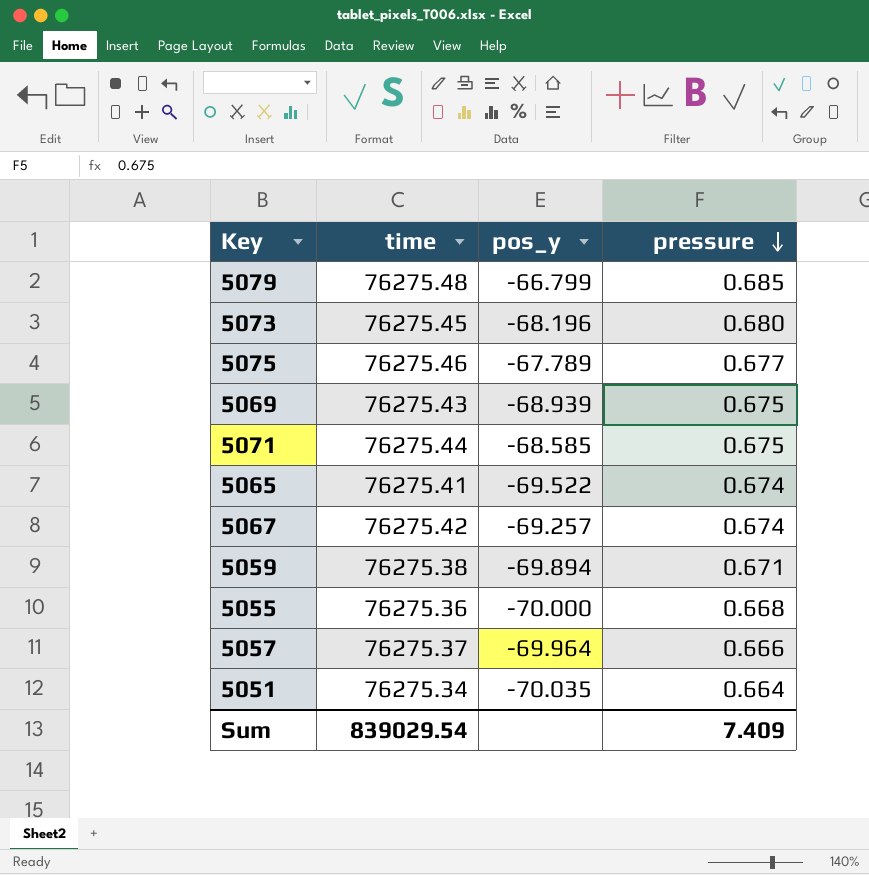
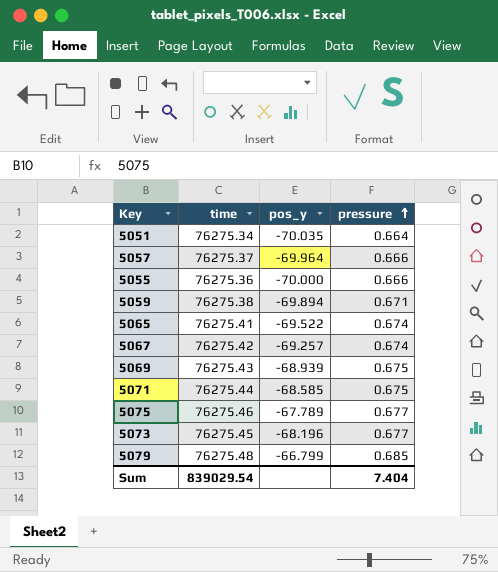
row order: pressure descending -> pressure ascending
5055 | pressure: 0.668 -> 0.666
5073 | pressure: 0.680 -> 0.677
Sum | pressure: 7.409 -> 7.404

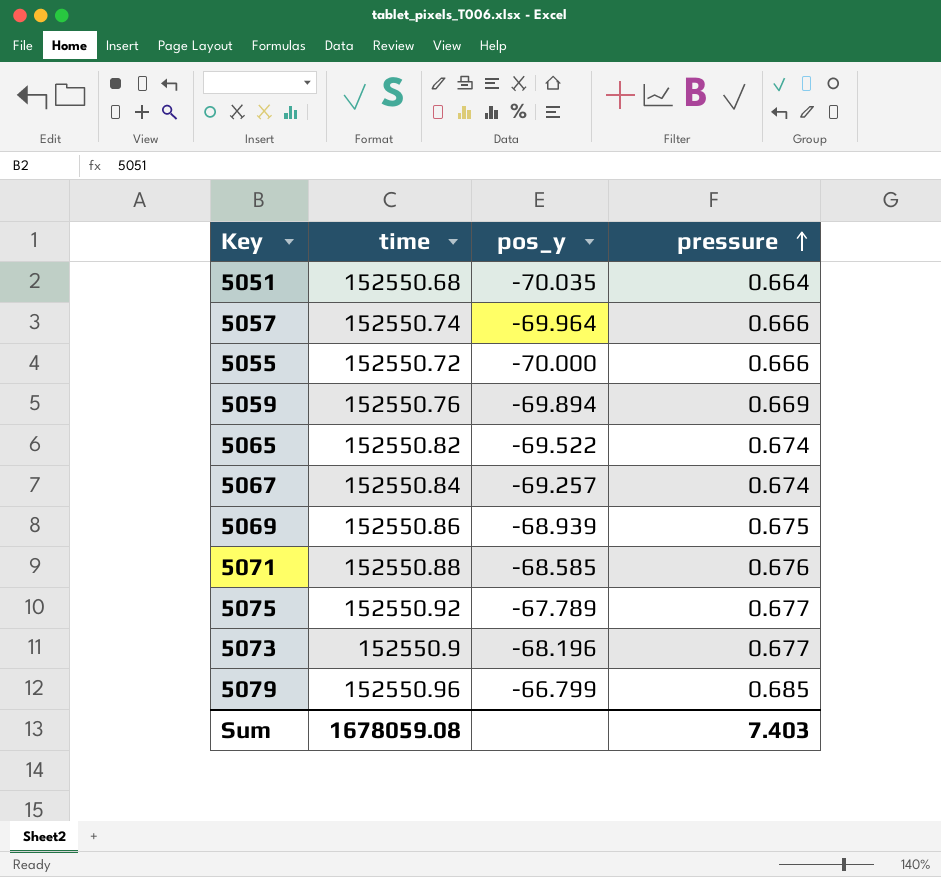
5051 | time: 76275.34 -> 152550.68
5057 | time: 76275.37 -> 152550.74
5055 | time: 76275.36 -> 152550.72
5059 | time: 76275.38 -> 152550.76
5059 | pressure: 0.671 -> 0.669
5065 | time: 76275.41 -> 152550.82
5067 | time: 76275.42 -> 152550.84
5069 | time: 76275.43 -> 152550.86
5071 | time: 76275.44 -> 152550.88
5071 | pressure: 0.675 -> 0.676
5075 | time: 76275.46 -> 152550.92
5073 | time: 76275.45 -> 152550.9
5079 | time: 76275.48 -> 152550.96
Sum | time: 839029.54 -> 1678059.08
Sum | pressure: 7.404 -> 7.403

